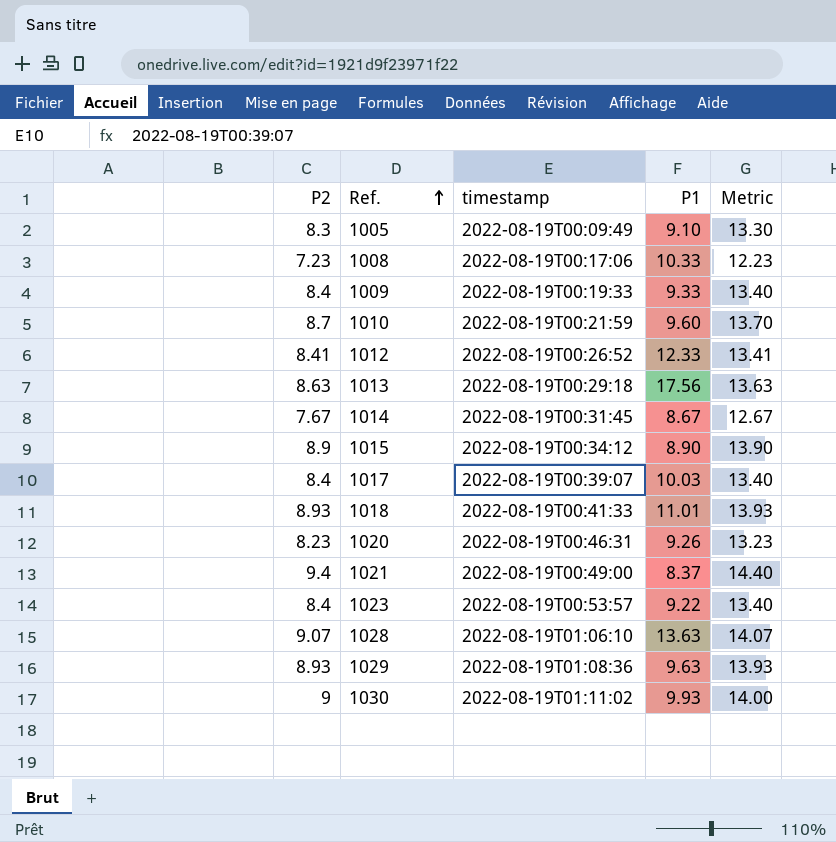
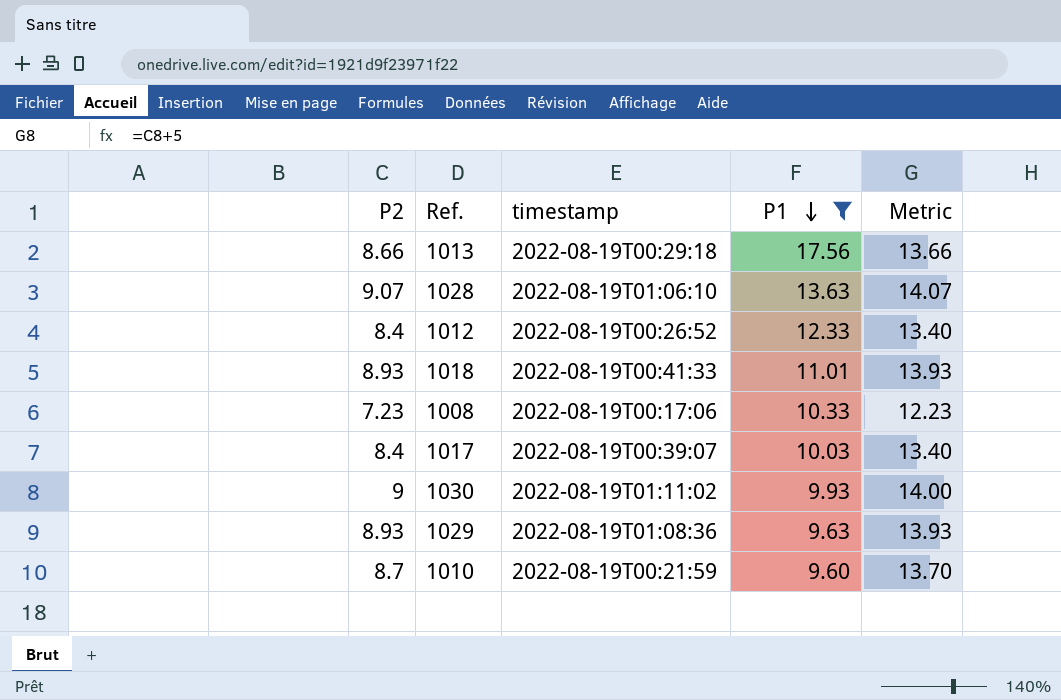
filter: none -> P1 >= 9.60
row order: Ref. ascending -> P1 descending
1013 | P2: 8.63 -> 8.66
1013 | Metric: 13.63 -> 13.66
1012 | P2: 8.41 -> 8.4
1012 | Metric: 13.41 -> 13.40

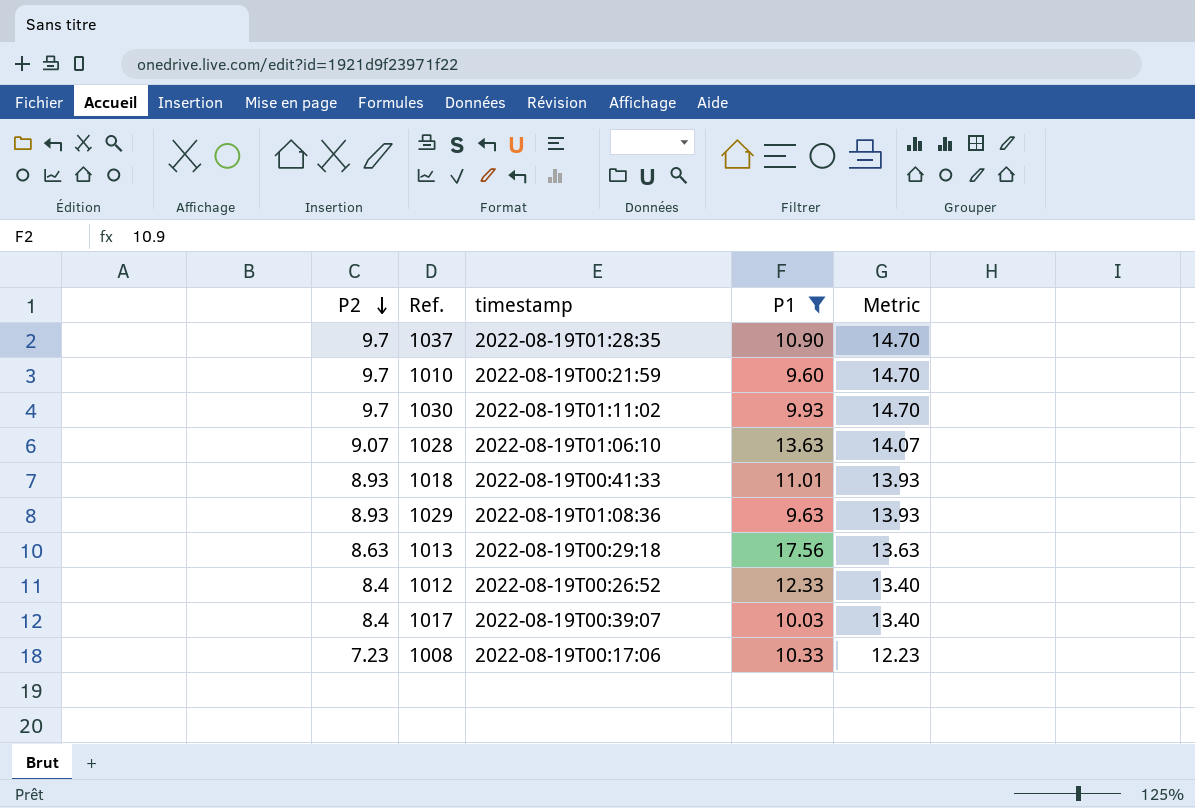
row order: P1 descending -> P2 descending
row 1037: none -> 9.7 | 2022-08-19T01:28:35 | 10.90 | 14.70
1010 | P2: 8.7 -> 9.7
1010 | Metric: 13.70 -> 14.70
1030 | P2: 9 -> 9.7
1030 | Metric: 14.00 -> 14.70
1013 | P2: 8.66 -> 8.63
1013 | Metric: 13.66 -> 13.63

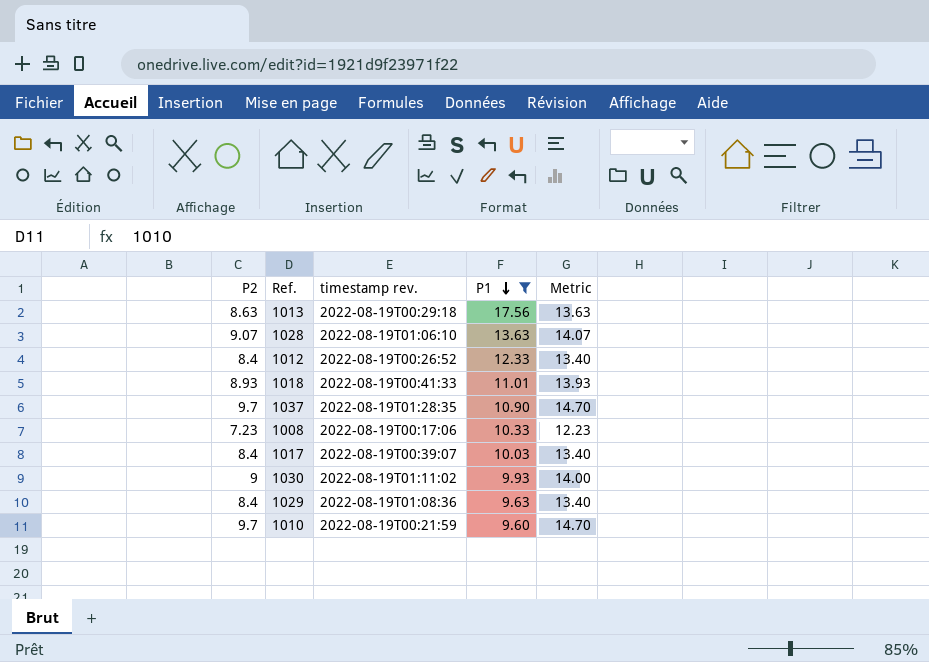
row order: P2 descending -> P1 descending
column name: timestamp -> timestamp rev.
1030 | P2: 9.7 -> 9
1030 | Metric: 14.70 -> 14.00
1029 | P2: 8.93 -> 8.4
1029 | Metric: 13.93 -> 13.40

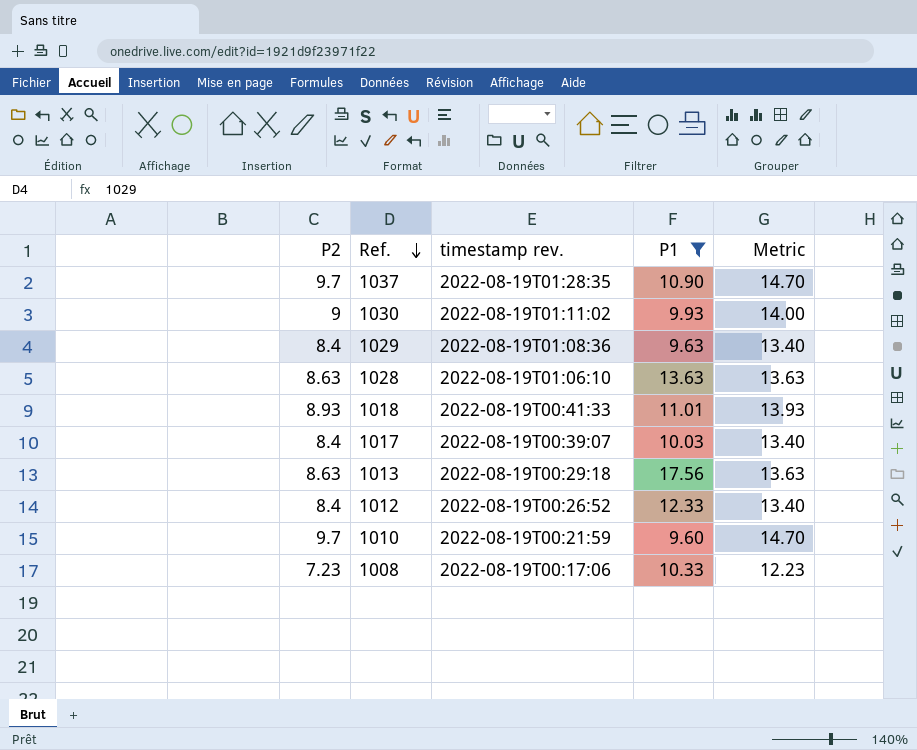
row order: P1 descending -> Ref. descending
1028 | P2: 9.07 -> 8.63
1028 | Metric: 14.07 -> 13.63

